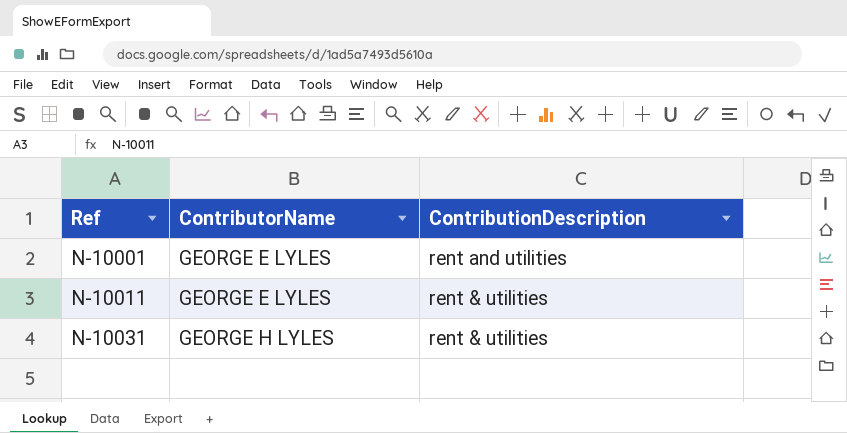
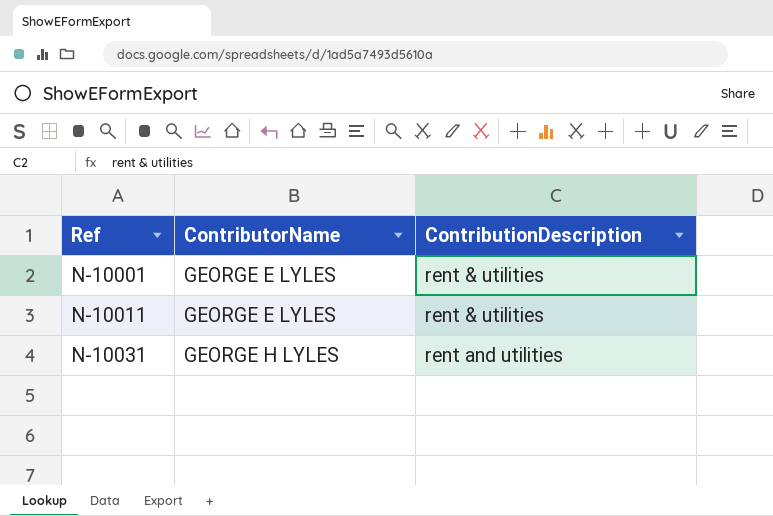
N-10001 | ContributionDescription: rent and utilities -> rent & utilities
N-10031 | ContributionDescription: rent & utilities -> rent and utilities

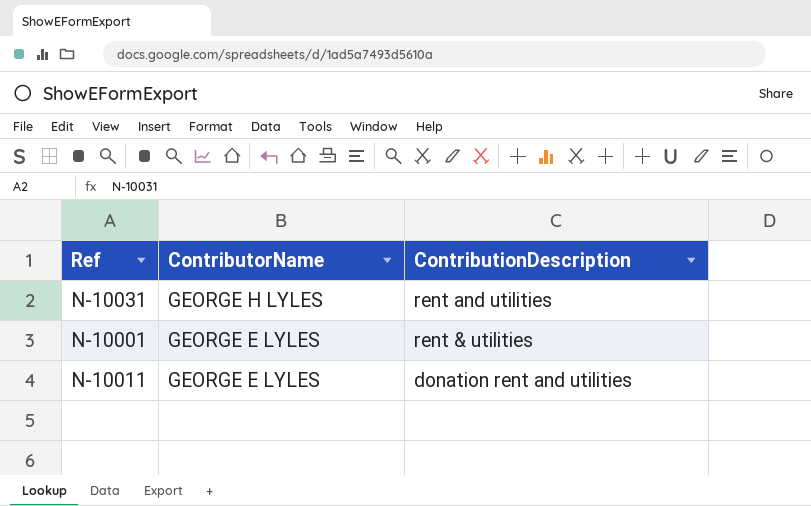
row order: Ref ascending -> ContributorName descending
N-10011 | ContributionDescription: rent & utilities -> donation rent and utilities

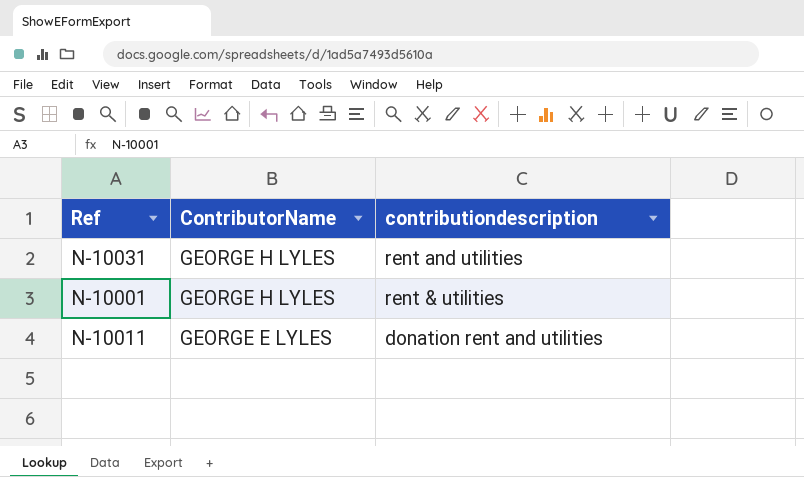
column name: ContributionDescription -> contributiondescription
N-10001 | ContributorName: GEORGE E LYLES -> GEORGE H LYLES

